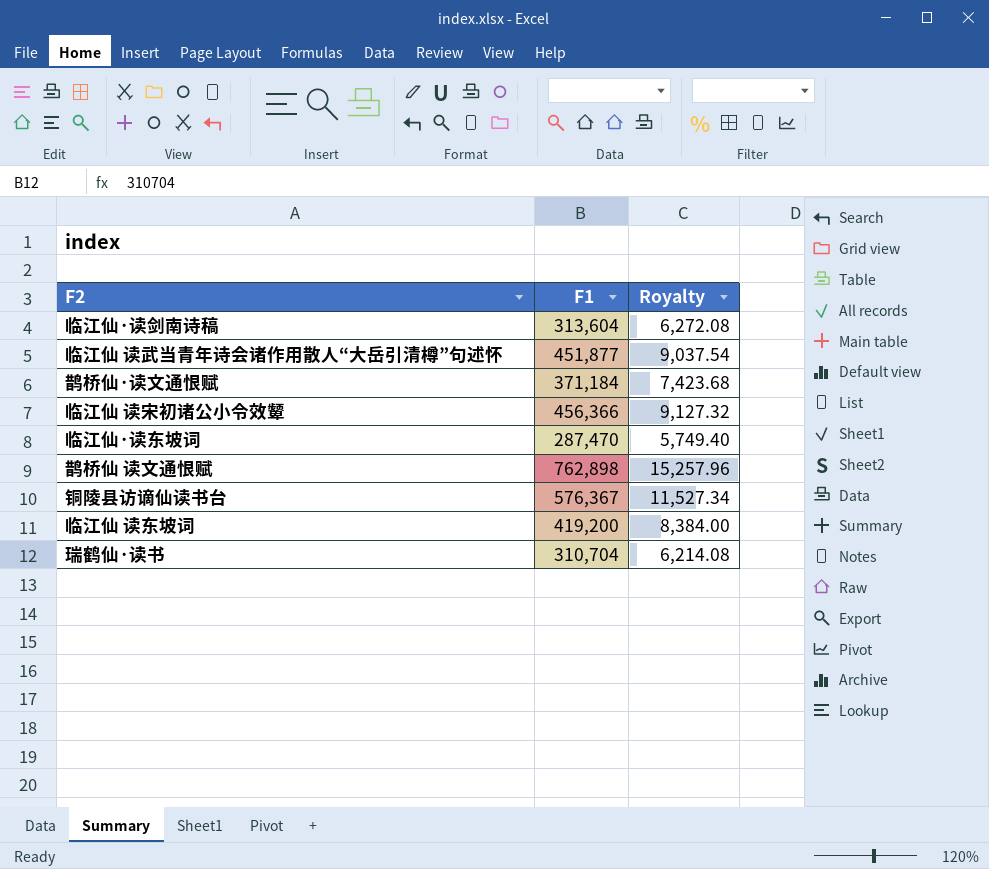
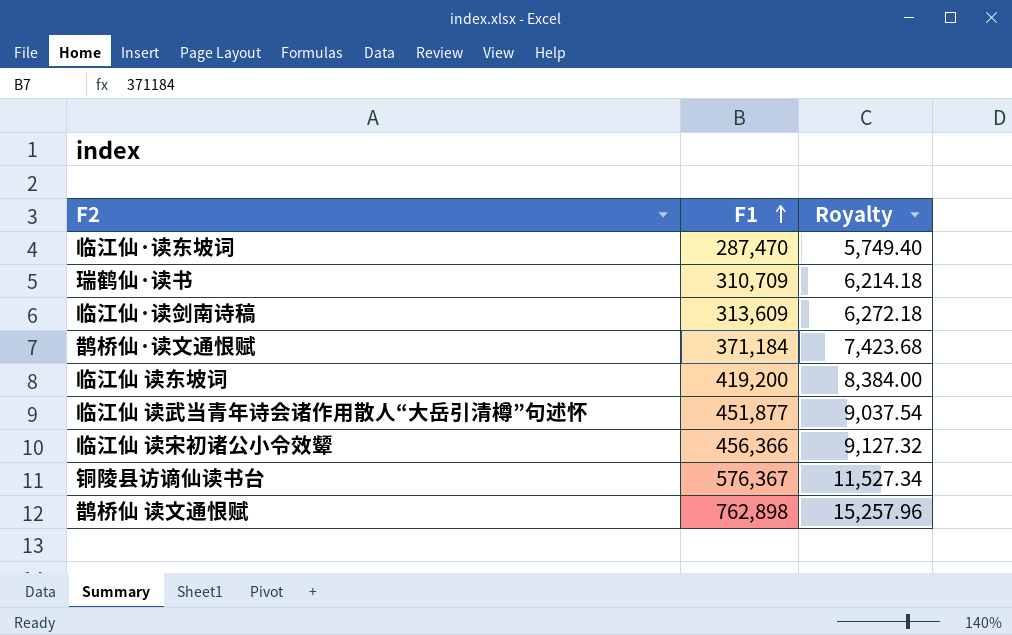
row order: none -> F1 ascending
瑞鹤仙·读书 | F1: 310,704 -> 310,709
瑞鹤仙·读书 | Royalty: 6,214.08 -> 6,214.18
临江仙·读剑南诗稿 | F1: 313,604 -> 313,609
临江仙·读剑南诗稿 | Royalty: 6,272.08 -> 6,272.18

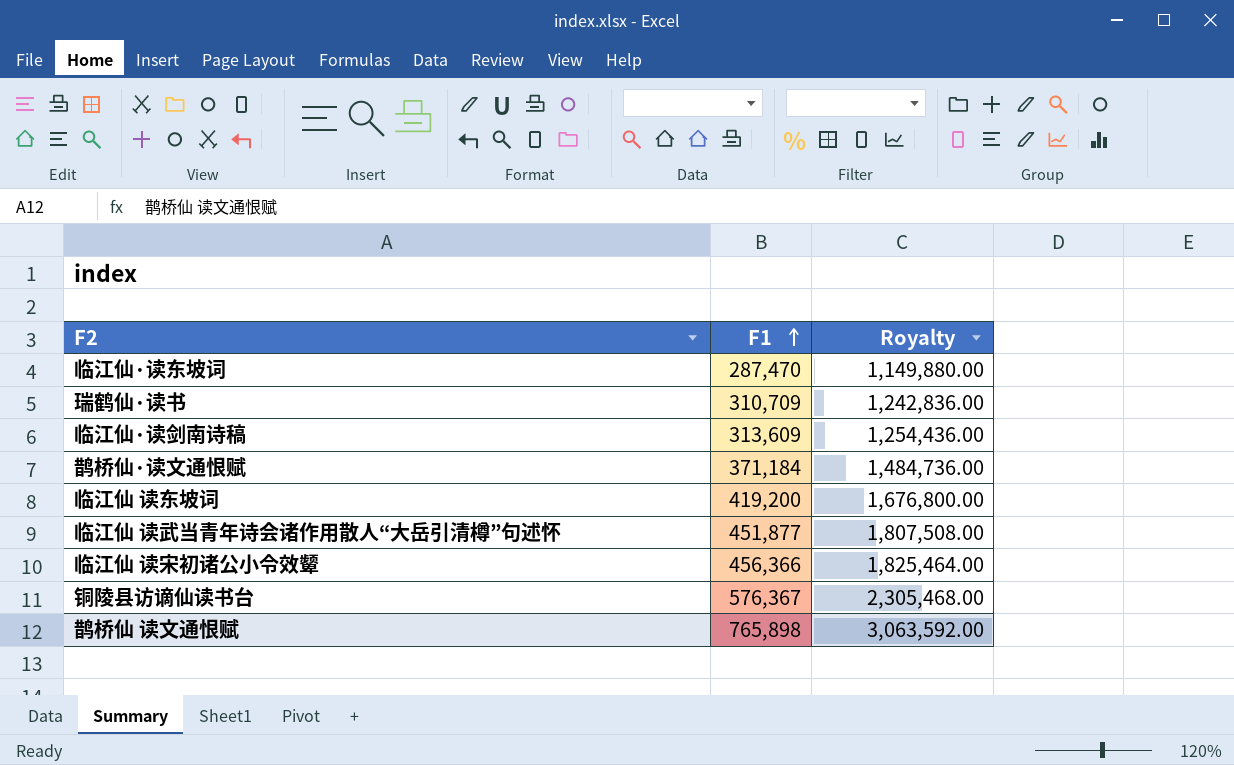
column Royalty | formula: [F1] * 0.02 -> [F1] * 4
鹊桥仙 读文通恨赋 | F1: 762,898 -> 765,898

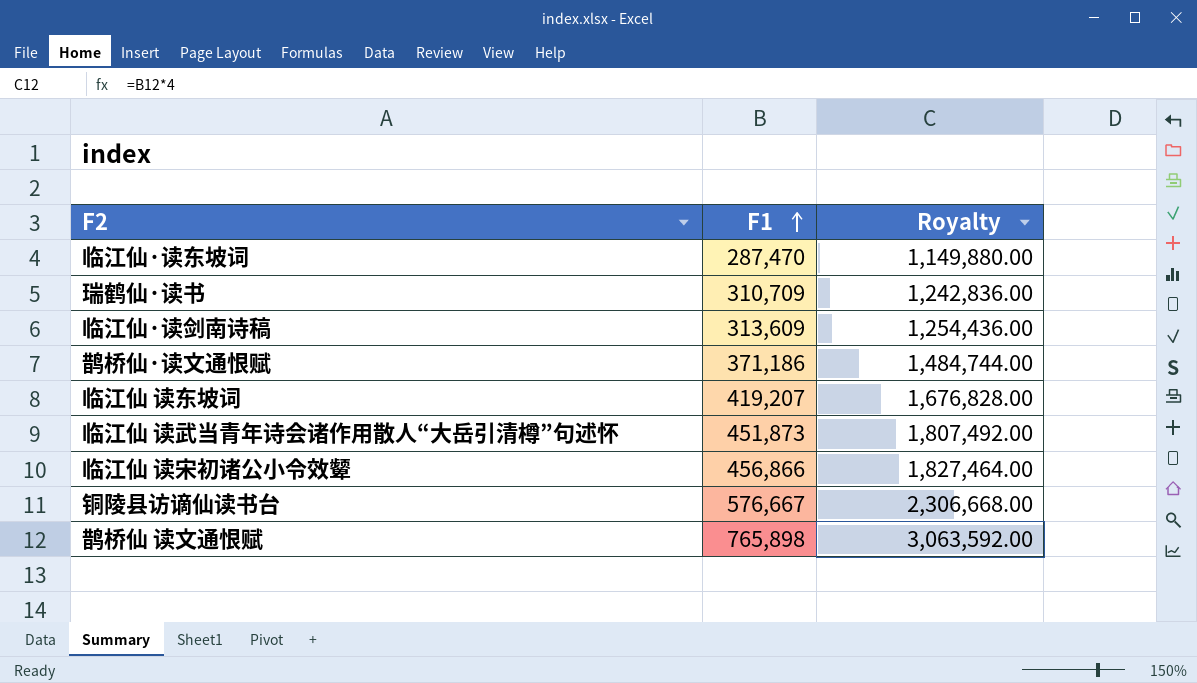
鹊桥仙·读文通恨赋 | F1: 371,184 -> 371,186
鹊桥仙·读文通恨赋 | Royalty: 1,484,736.00 -> 1,484,744.00
临江仙 读东坡词 | F1: 419,200 -> 419,207
临江仙 读东坡词 | Royalty: 1,676,800.00 -> 1,676,828.00
临江仙 读武当青年诗会诸作用散人“大岳引清樽”句述怀 | F1: 451,877 -> 451,873
临江仙 读武当青年诗会诸作用散人“大岳引清樽”句述怀 | Royalty: 1,807,508.00 -> 1,807,492.00
临江仙 读宋初诸公小令效颦 | F1: 456,366 -> 456,866
临江仙 读宋初诸公小令效颦 | Royalty: 1,825,464.00 -> 1,827,464.00
铜陵县访谪仙读书台 | F1: 576,367 -> 576,667
铜陵县访谪仙读书台 | Royalty: 2,305,468.00 -> 2,306,668.00

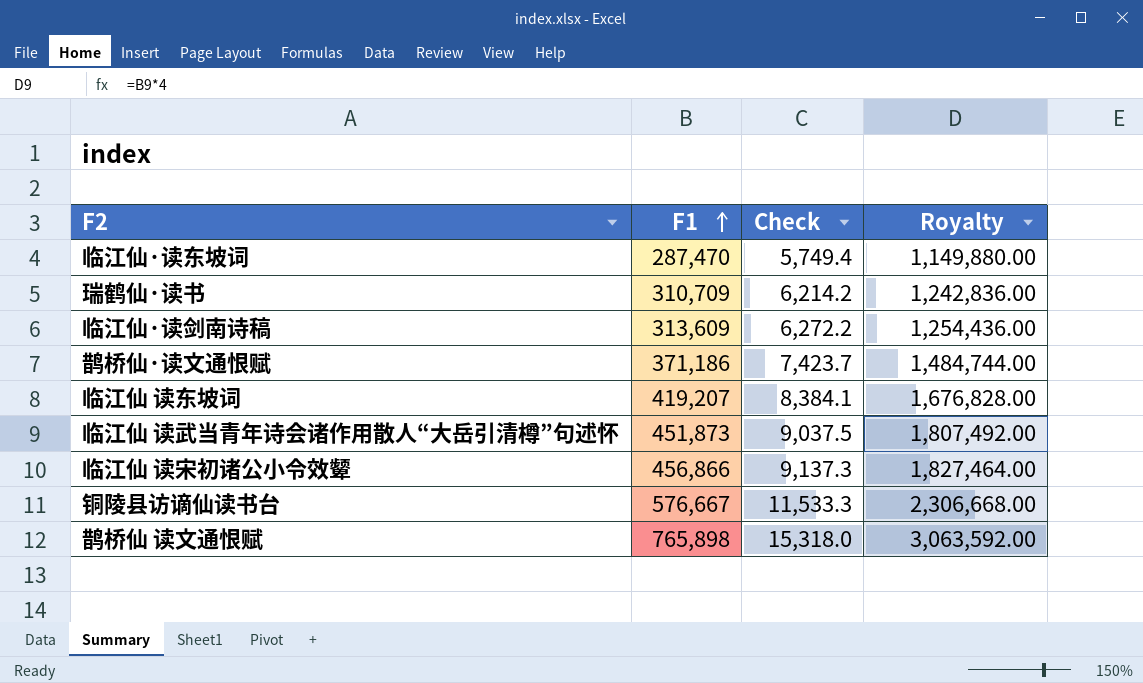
column Check | formula: none -> [F1] * 0.02

